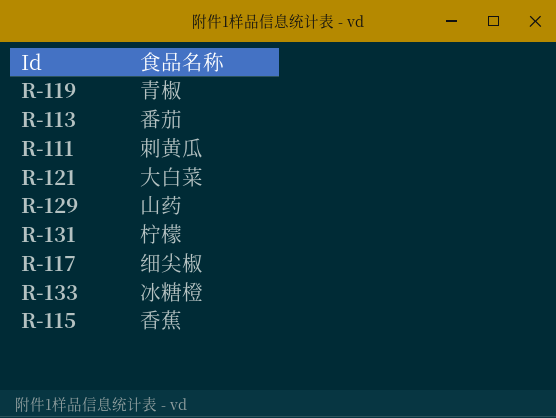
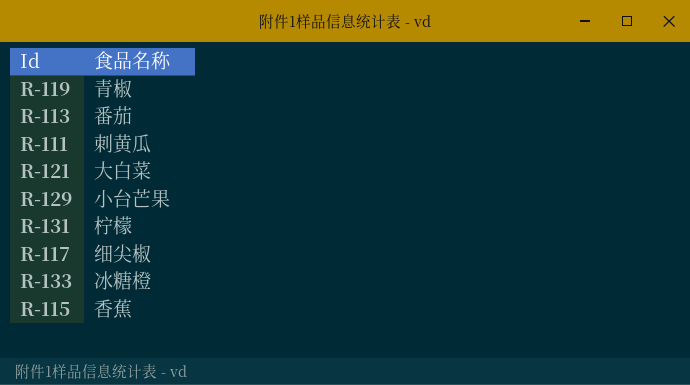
R-129 | 食品名称: 山药 -> 小台芒果

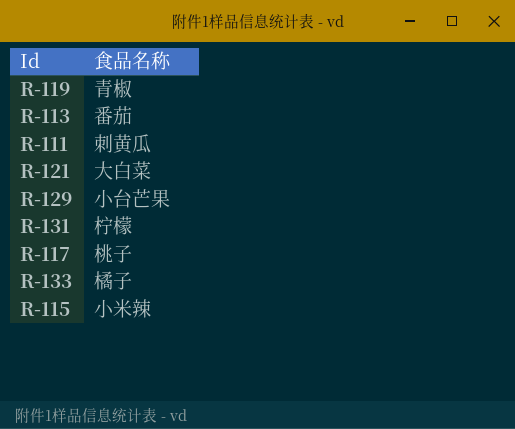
R-117 | 食品名称: 细尖椒 -> 桃子
R-133 | 食品名称: 冰糖橙 -> 橘子
R-115 | 食品名称: 香蕉 -> 小米辣

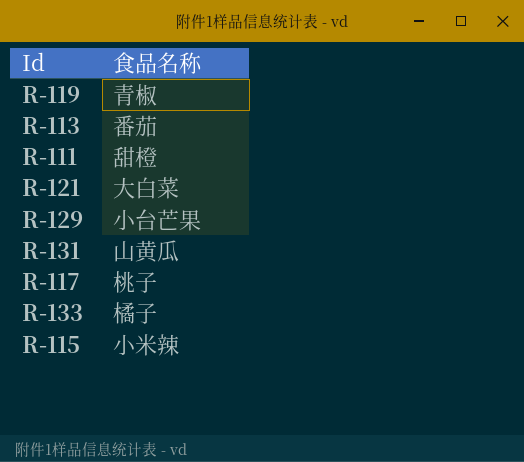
R-111 | 食品名称: 刺黄瓜 -> 甜橙
R-131 | 食品名称: 柠檬 -> 山黄瓜

